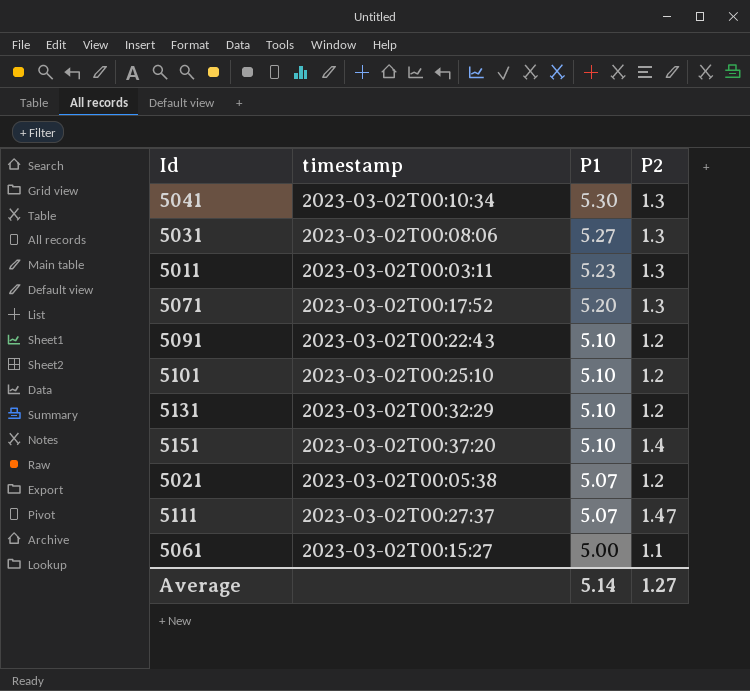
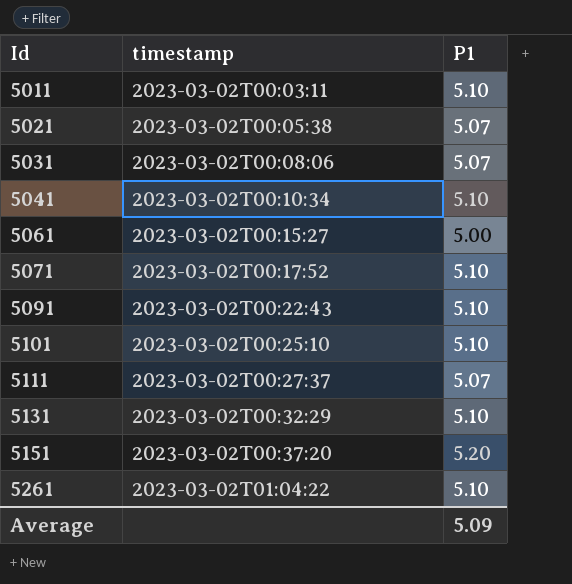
row order: P1 descending -> Id ascending
column P2 | position: 4 -> none
5011 | P1: 5.23 -> 5.10
5031 | P1: 5.27 -> 5.07
5041 | P1: 5.30 -> 5.10
5071 | P1: 5.20 -> 5.10
5151 | P1: 5.10 -> 5.20
row 5261: none -> 2023-03-02T01:04:22 | 5.10
Average | P1: 5.14 -> 5.09

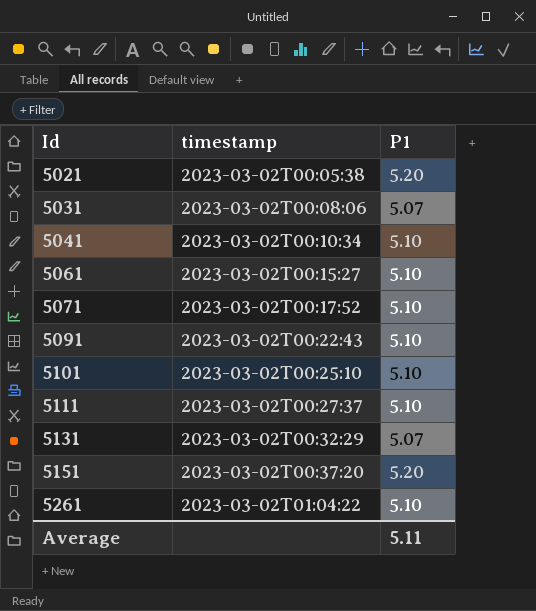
row 5011: 2023-03-02T00:03:11 | 5.10 -> none
5021 | P1: 5.07 -> 5.20
5061 | P1: 5.00 -> 5.10
5111 | P1: 5.07 -> 5.10
5131 | P1: 5.10 -> 5.07
Average | P1: 5.09 -> 5.11

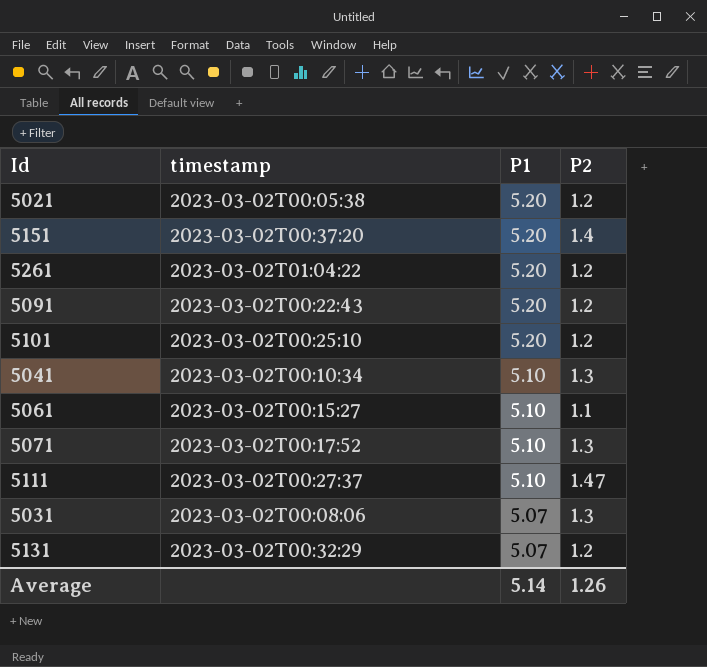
row order: Id ascending -> P1 descending
column P2 | position: none -> 4
5261 | P1: 5.10 -> 5.20
5091 | P1: 5.10 -> 5.20
5101 | P1: 5.10 -> 5.20
Average | P1: 5.11 -> 5.14

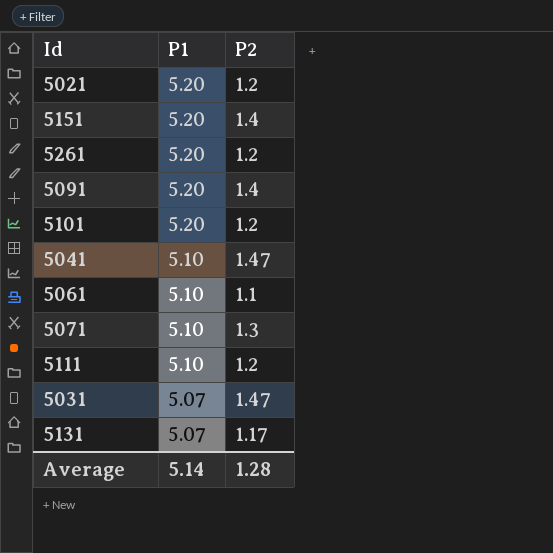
column timestamp | position: 2 -> none
5091 | P2: 1.2 -> 1.4
5041 | P2: 1.3 -> 1.47
5111 | P2: 1.47 -> 1.2
5031 | P2: 1.3 -> 1.47
5131 | P2: 1.2 -> 1.17
Average | P2: 1.26 -> 1.28

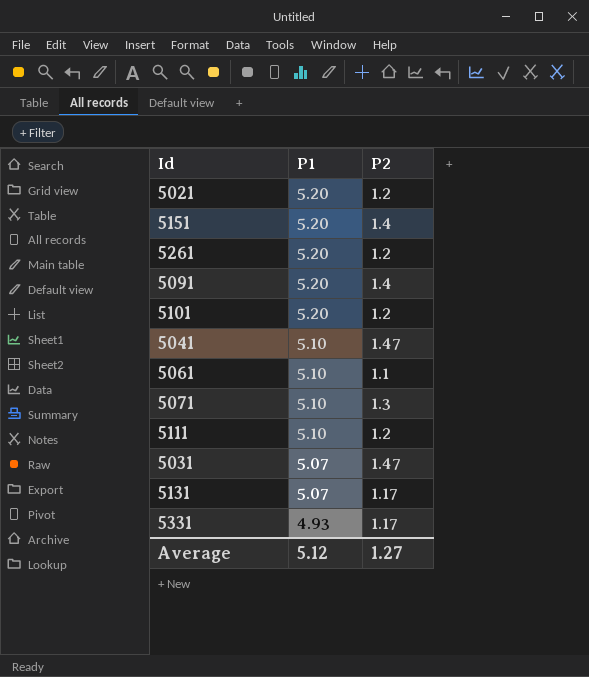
row 5331: none -> 4.93 | 1.17
Average | P1: 5.14 -> 5.12
Average | P2: 1.28 -> 1.27

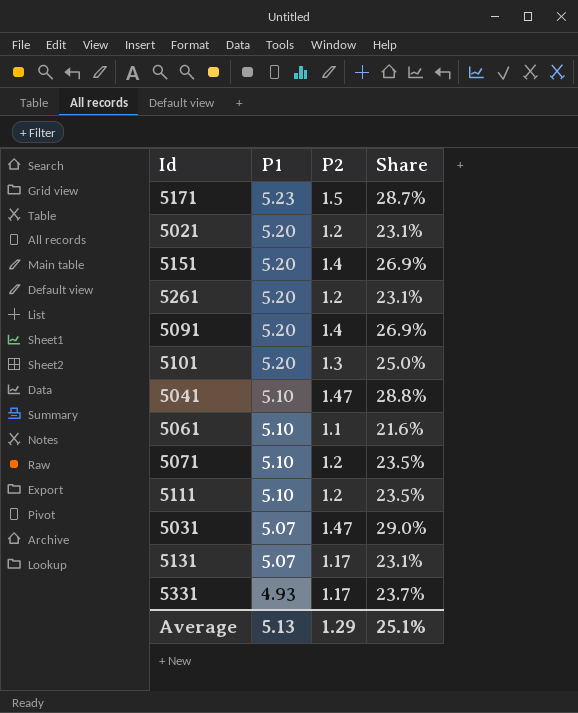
column Share | formula: none -> [P2] / [P1]
row 5171: none -> 5.23 | 1.5 | 28.7%
5101 | P2: 1.2 -> 1.3
5071 | P2: 1.3 -> 1.2
Average | P1: 5.12 -> 5.13
Average | P2: 1.27 -> 1.29

